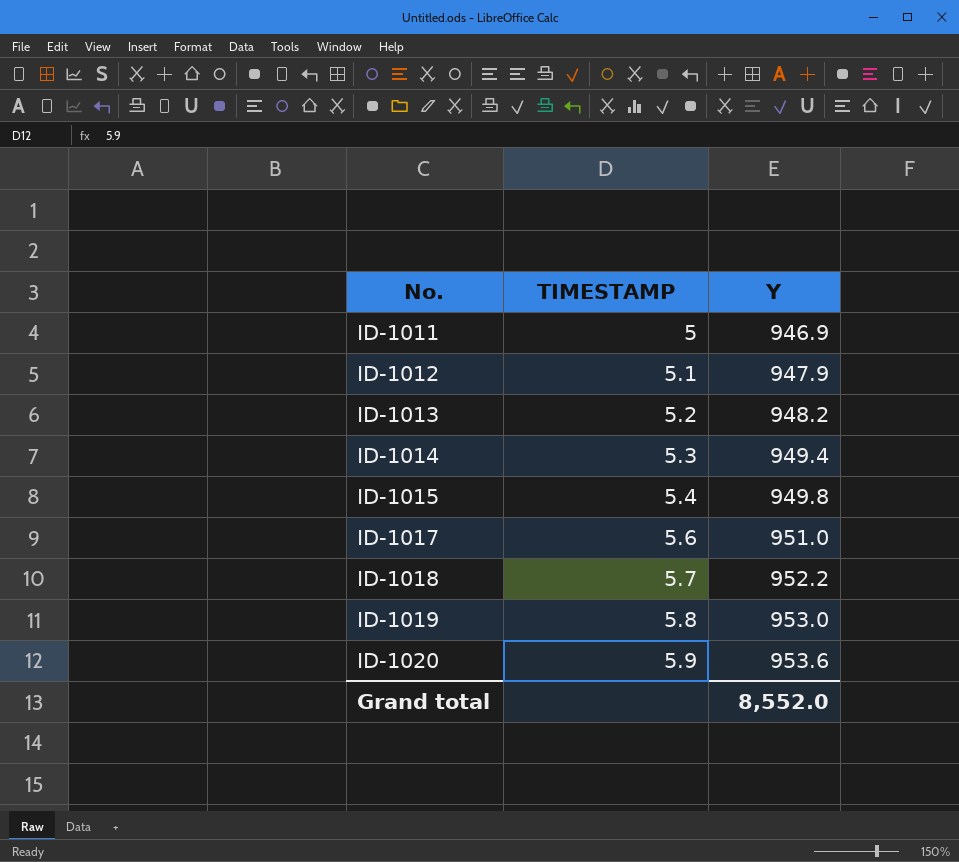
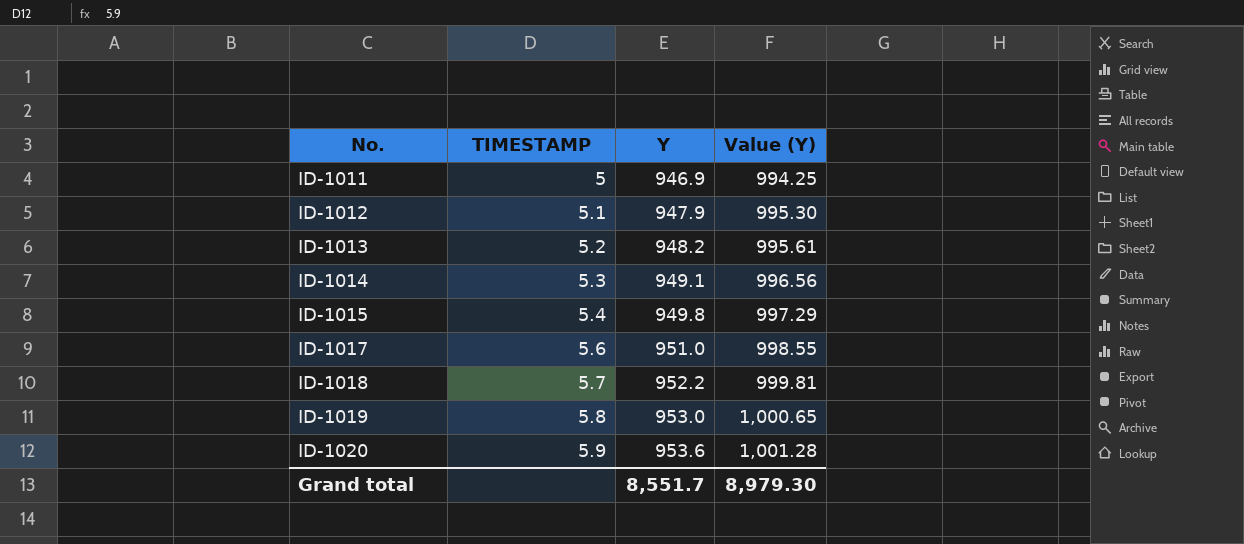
column Value (Y) | formula: none -> [Y] * 1.05
ID-1014 | Y: 949.4 -> 949.1
Grand total | Y: 8,552.0 -> 8,551.7

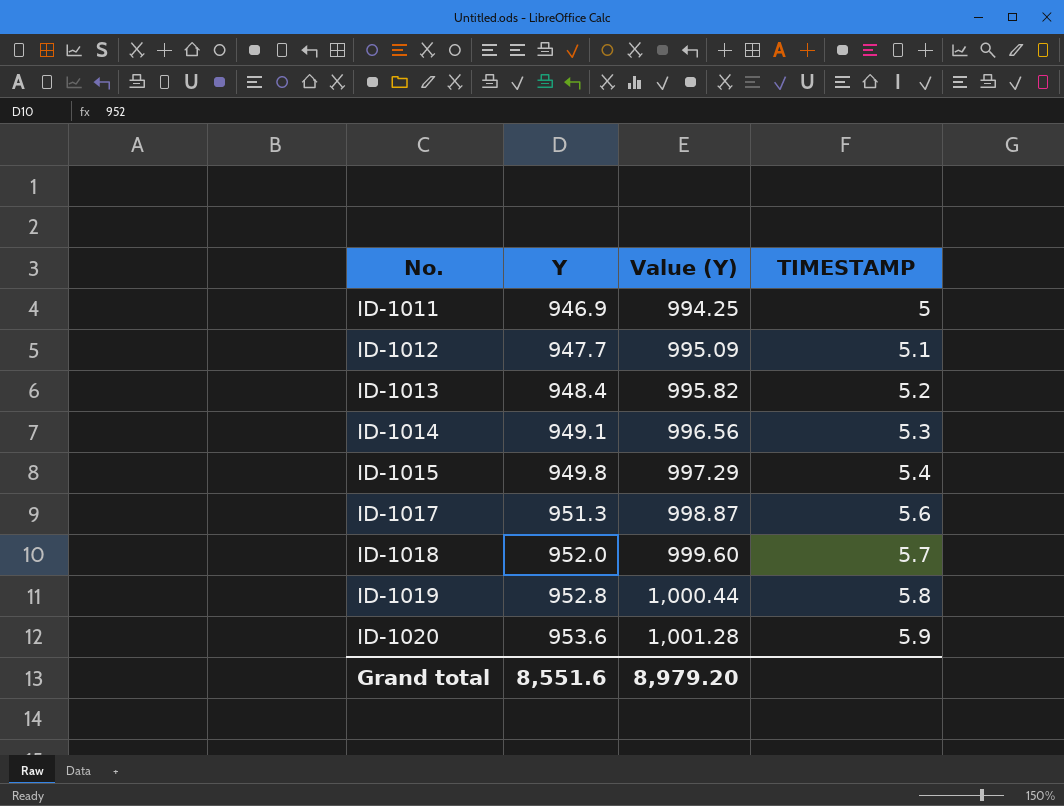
column TIMESTAMP | position: 2 -> 4
ID-1012 | Y: 947.9 -> 947.7
ID-1012 | Value (Y): 995.30 -> 995.09
ID-1013 | Y: 948.2 -> 948.4
ID-1013 | Value (Y): 995.61 -> 995.82
ID-1017 | Y: 951.0 -> 951.3
ID-1017 | Value (Y): 998.55 -> 998.87
ID-1018 | Y: 952.2 -> 952.0
ID-1018 | Value (Y): 999.81 -> 999.60
ID-1019 | Y: 953.0 -> 952.8
ID-1019 | Value (Y): 1,000.65 -> 1,000.44
Grand total | Y: 8,551.7 -> 8,551.6
Grand total | Value (Y): 8,979.30 -> 8,979.20

